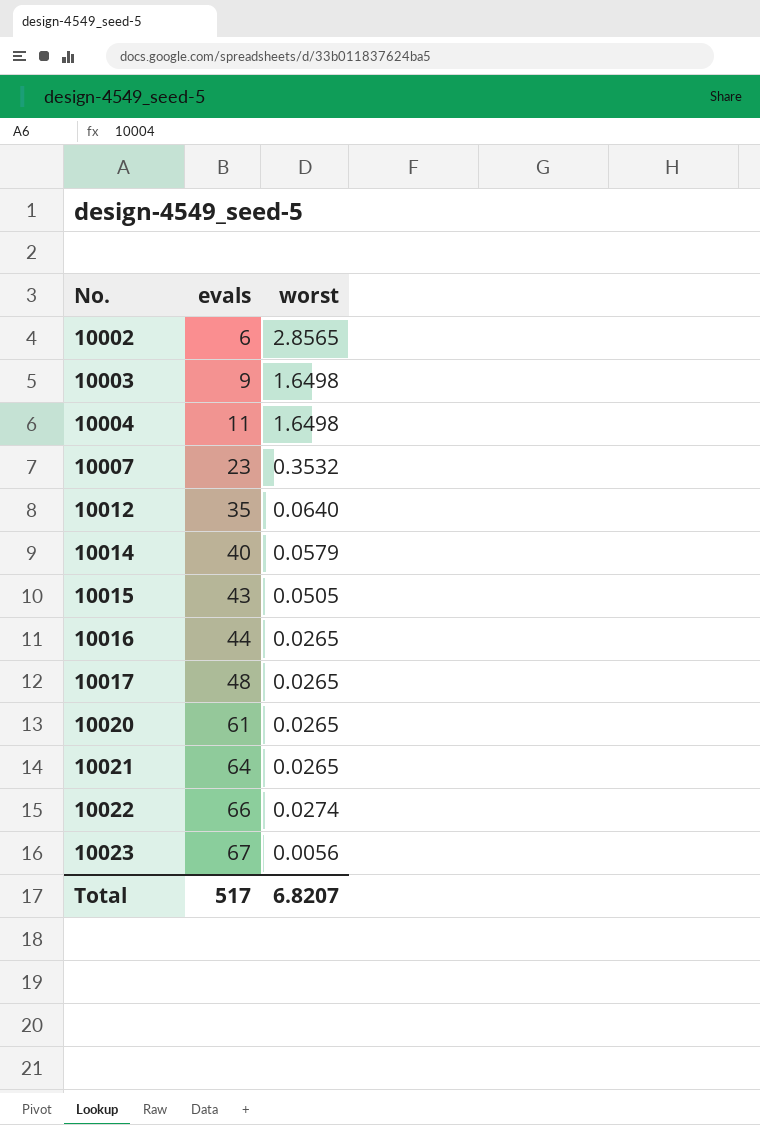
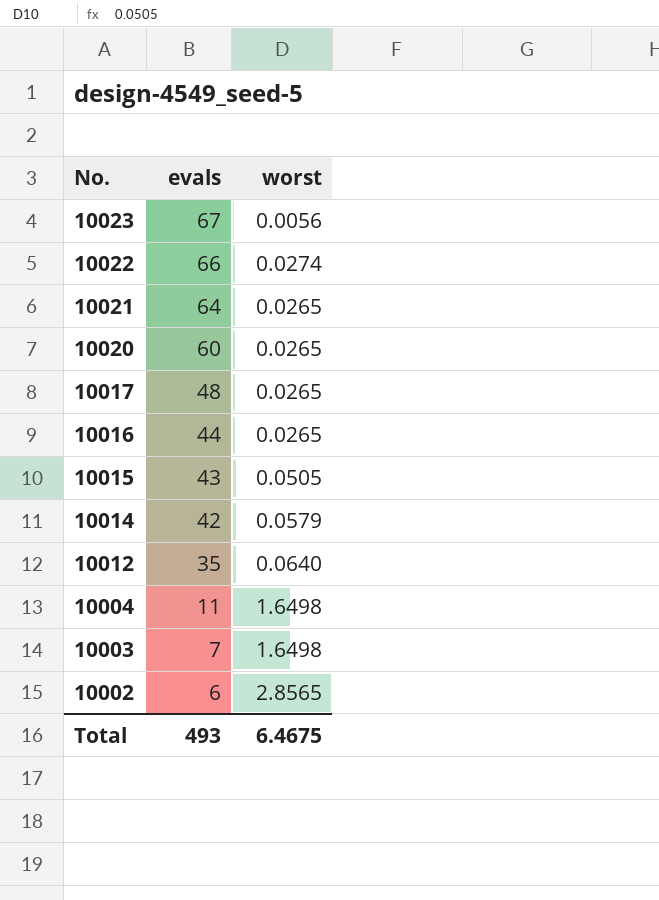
row order: No. ascending -> No. descending
row 10007: 23 | 0.3532 -> none
10020 | evals: 61 -> 60
10014 | evals: 40 -> 42
10003 | evals: 9 -> 7
Total | evals: 517 -> 493
Total | worst: 6.8207 -> 6.4675

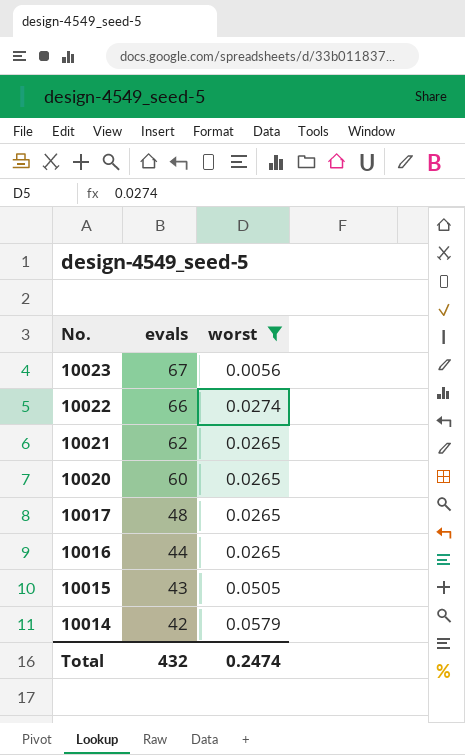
filter: none -> worst <= 0.0579
10021 | evals: 64 -> 62
Total | evals: 493 -> 432
Total | worst: 6.4675 -> 0.2474

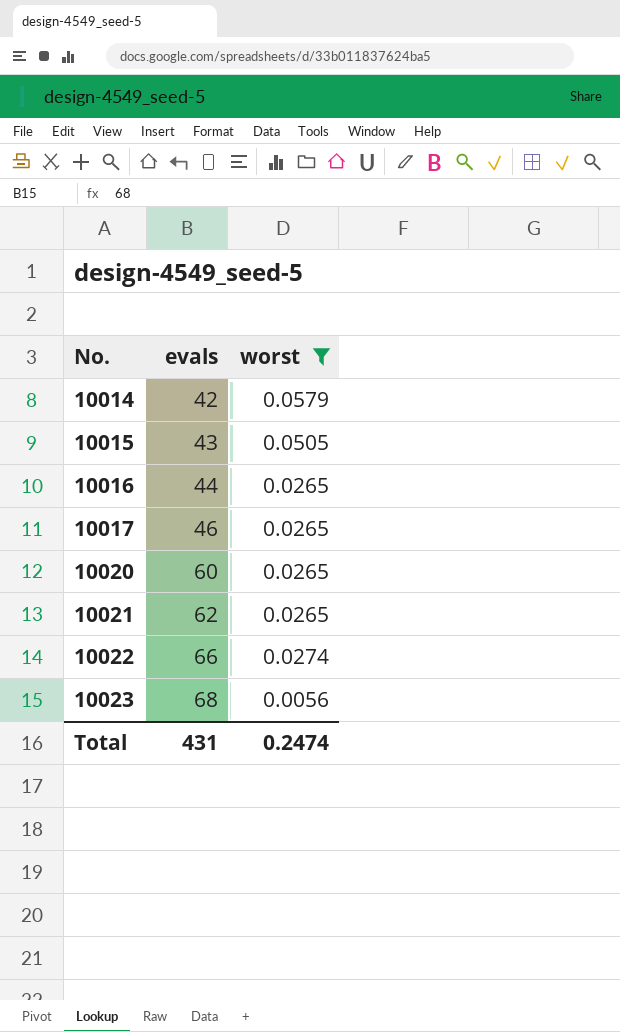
row order: No. descending -> No. ascending
10017 | evals: 48 -> 46
10023 | evals: 67 -> 68
Total | evals: 432 -> 431

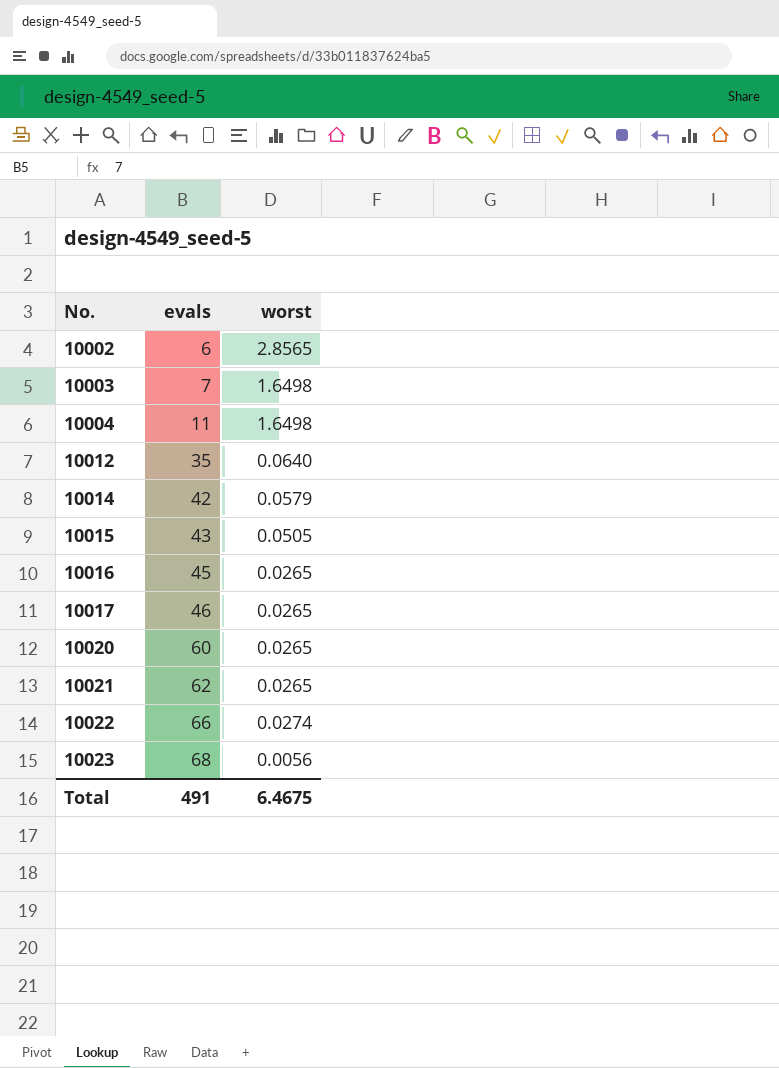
filter: worst <= 0.0579 -> none
10016 | evals: 44 -> 45
Total | evals: 431 -> 491
Total | worst: 0.2474 -> 6.4675

